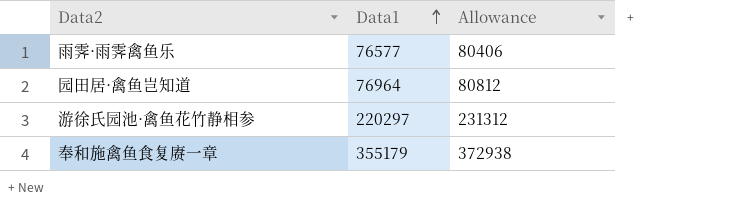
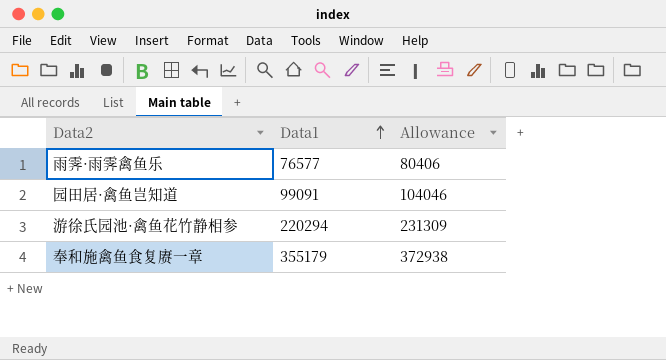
园田居·禽鱼岂知道 | Data1: 76964 -> 99091
园田居·禽鱼岂知道 | Allowance: 80812 -> 104046
游徐氏园池·禽鱼花竹静相参 | Data1: 220297 -> 220294
游徐氏园池·禽鱼花竹静相参 | Allowance: 231312 -> 231309

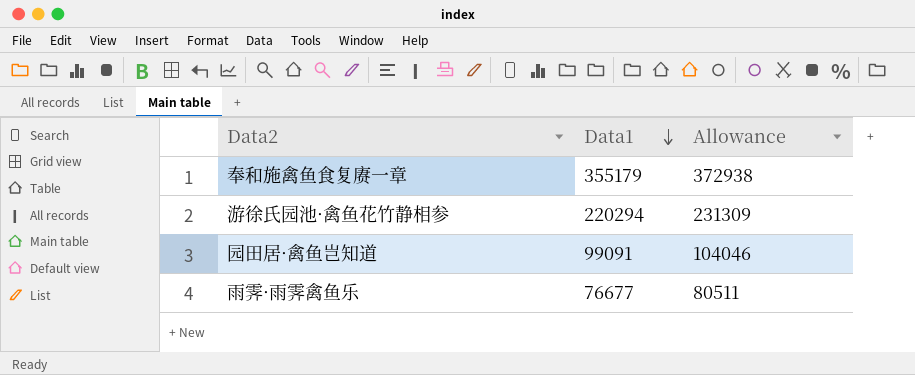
row order: Data1 ascending -> Data1 descending
雨霁·雨霁禽鱼乐 | Data1: 76577 -> 76677
雨霁·雨霁禽鱼乐 | Allowance: 80406 -> 80511

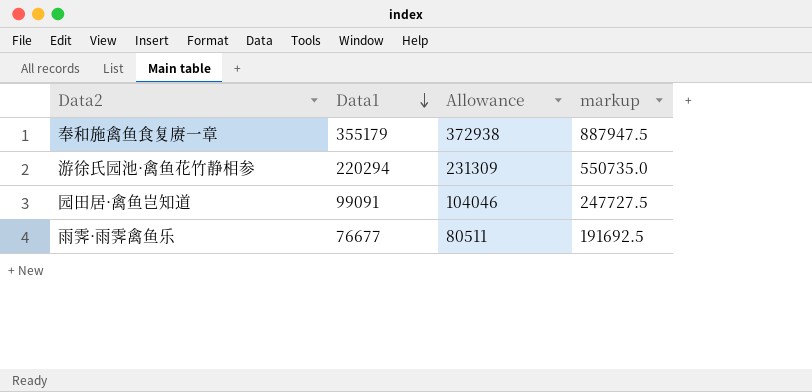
column markup | formula: none -> [Data1] * 2.5

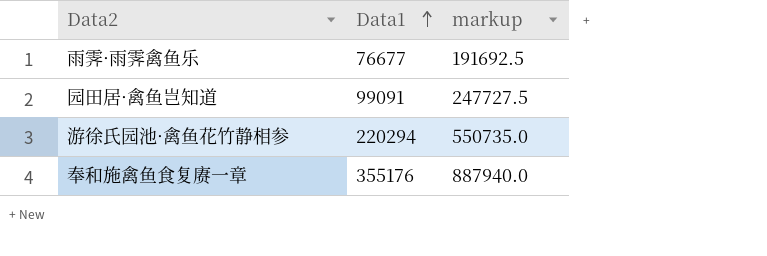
row order: Data1 descending -> Data1 ascending
column Allowance | formula: [Data1] * 1.05 -> none
奉和施禽鱼食复赓一章 | Data1: 355179 -> 355176
奉和施禽鱼食复赓一章 | markup: 887947.5 -> 887940.0

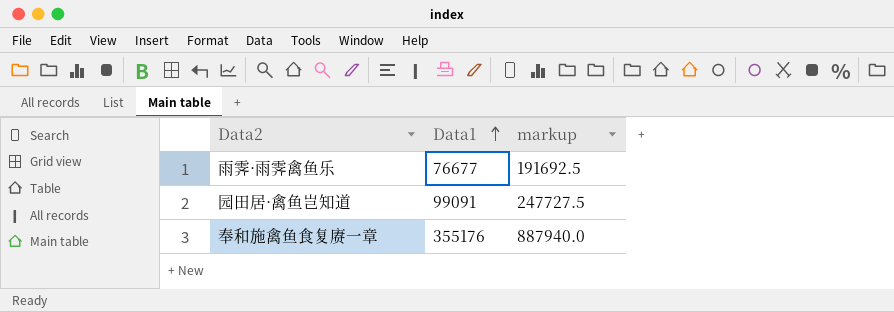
row 游徐氏园池·禽鱼花竹静相参: 220294 | 550735.0 -> none

